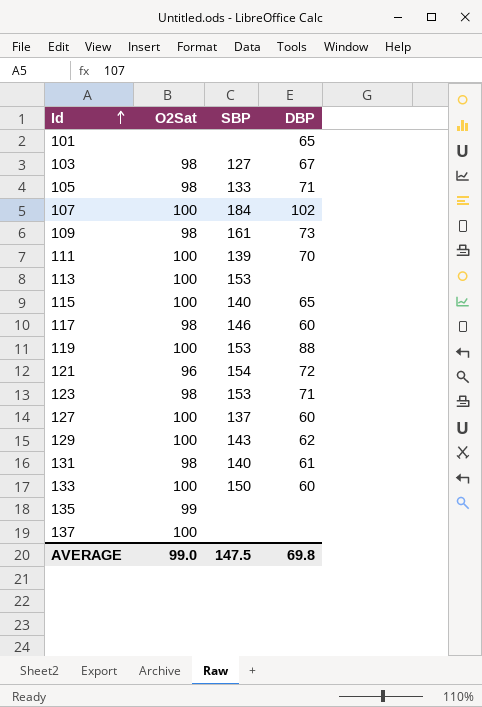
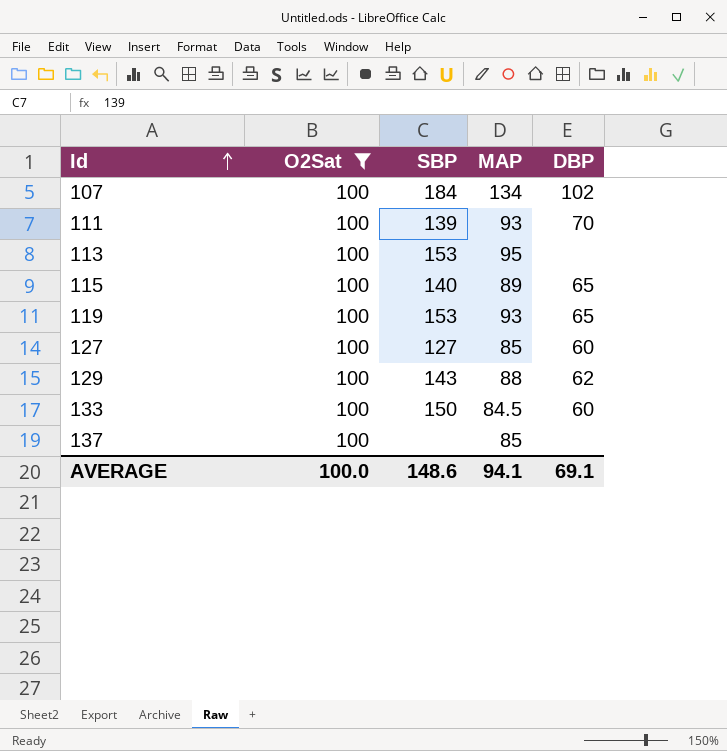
filter: none -> O2Sat = 100
column MAP | position: none -> 4
119 | DBP: 88 -> 65
127 | SBP: 137 -> 127
AVERAGE | O2Sat: 99.0 -> 100.0
AVERAGE | SBP: 147.5 -> 148.6
AVERAGE | DBP: 69.8 -> 69.1

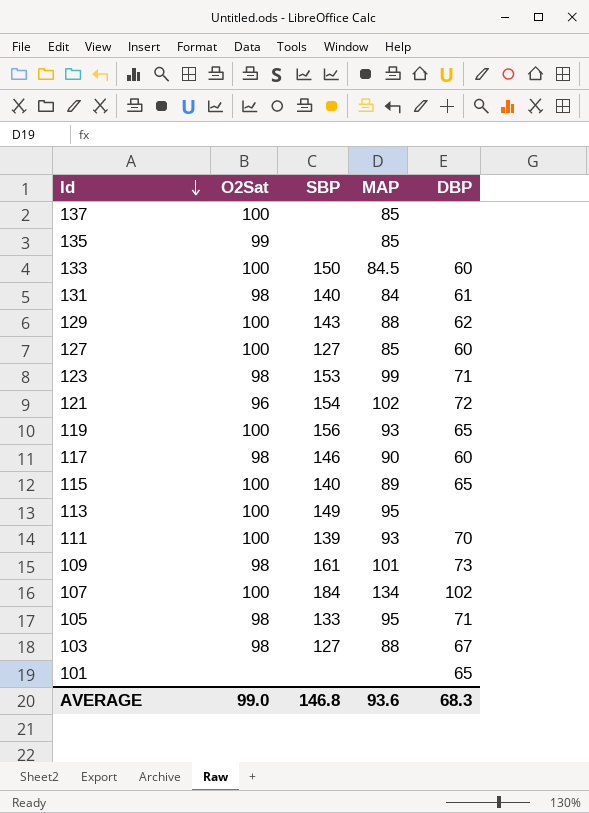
filter: O2Sat = 100 -> none
row order: Id ascending -> Id descending
119 | SBP: 153 -> 156
113 | SBP: 153 -> 149
AVERAGE | O2Sat: 100.0 -> 99.0
AVERAGE | SBP: 148.6 -> 146.8
AVERAGE | MAP: 94.1 -> 93.6
AVERAGE | DBP: 69.1 -> 68.3

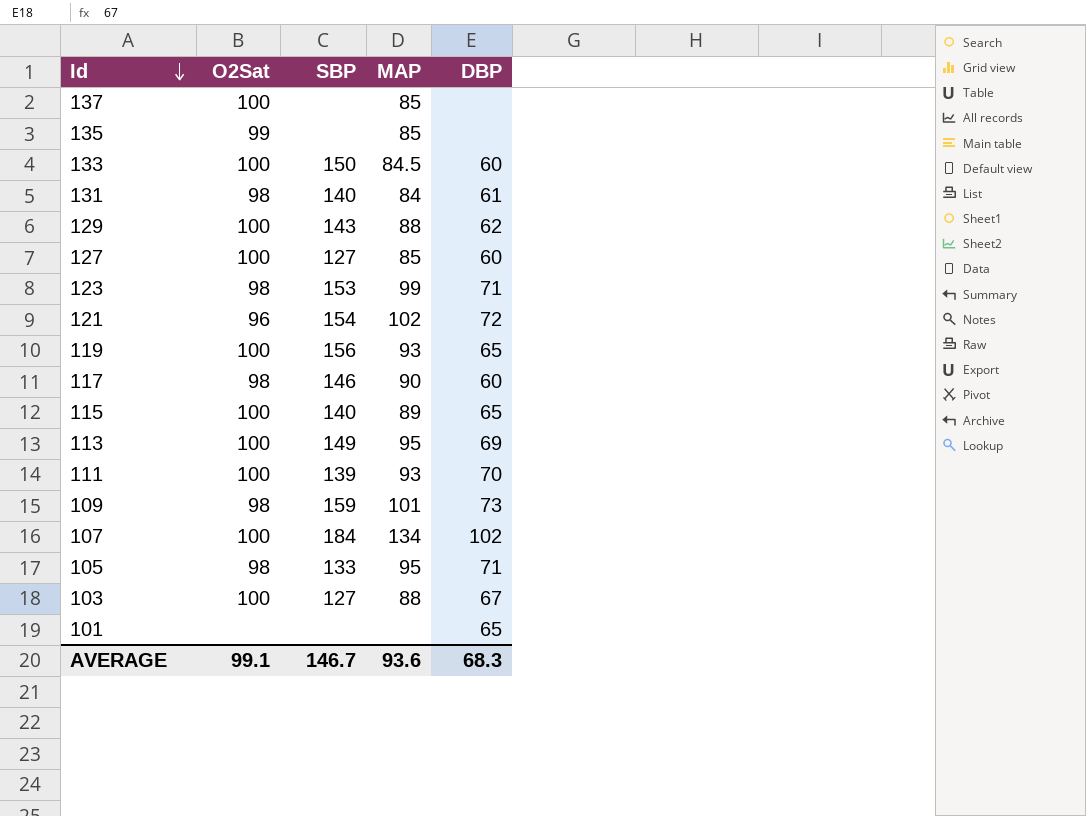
113 | DBP: none -> 69
109 | SBP: 161 -> 159
103 | O2Sat: 98 -> 100
AVERAGE | O2Sat: 99.0 -> 99.1
AVERAGE | SBP: 146.8 -> 146.7

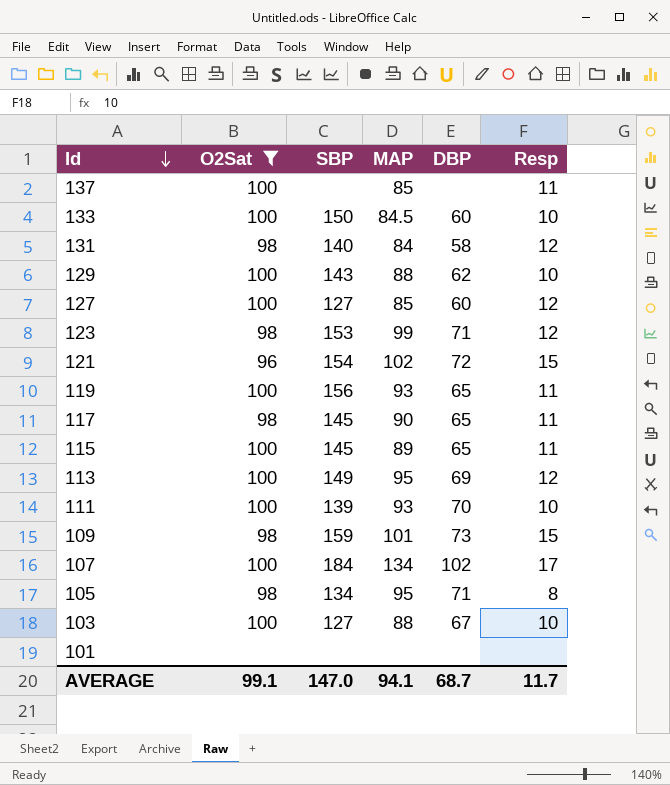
filter: none -> O2Sat != 99
column Resp | position: none -> 6
131 | DBP: 61 -> 58
117 | SBP: 146 -> 145
117 | DBP: 60 -> 65
115 | SBP: 140 -> 145
105 | SBP: 133 -> 134
101 | DBP: 65 -> none
AVERAGE | SBP: 146.7 -> 147.0
AVERAGE | MAP: 93.6 -> 94.1
AVERAGE | DBP: 68.3 -> 68.7

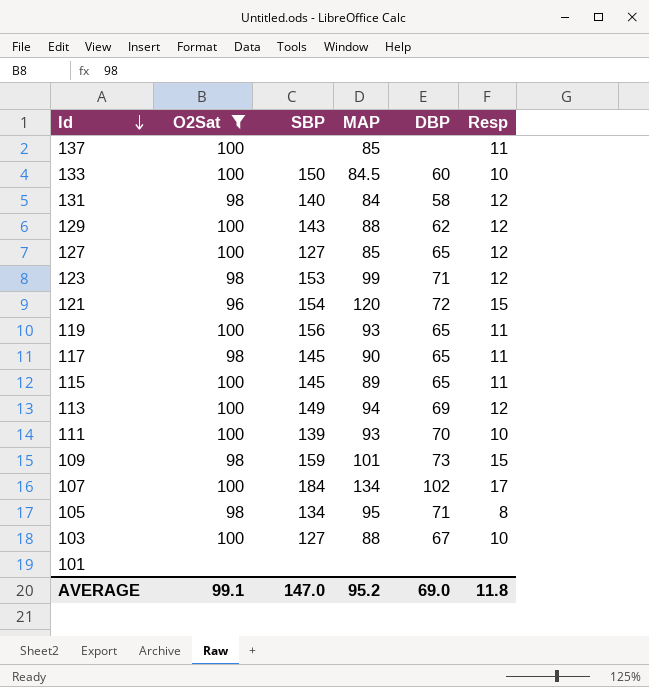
129 | Resp: 10 -> 12
127 | DBP: 60 -> 65
121 | MAP: 102 -> 120
113 | MAP: 95 -> 94
AVERAGE | MAP: 94.1 -> 95.2
AVERAGE | DBP: 68.7 -> 69.0
AVERAGE | Resp: 11.7 -> 11.8

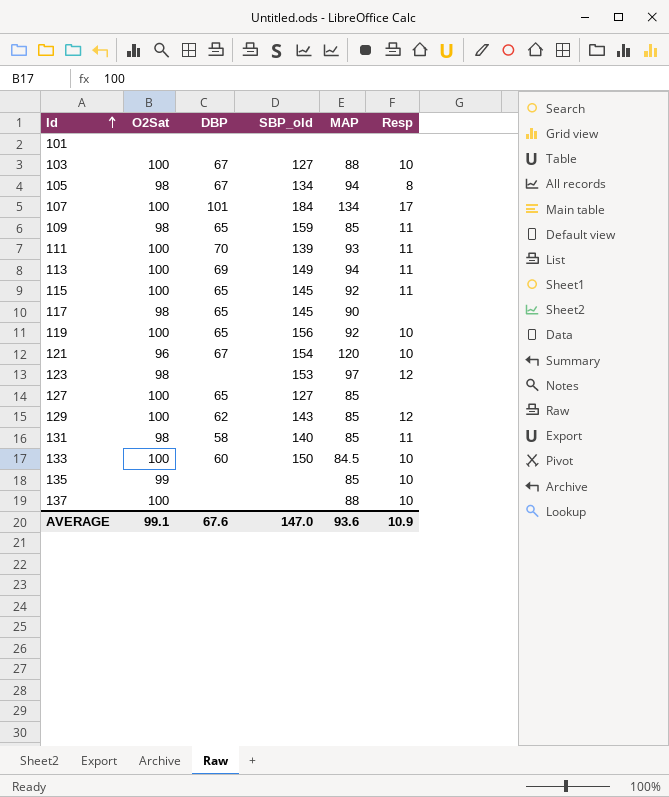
filter: O2Sat != 99 -> none
row order: Id descending -> Id ascending
column DBP | position: 5 -> 3
column name: SBP -> SBP_old
105 | DBP: 71 -> 67
105 | MAP: 95 -> 94
107 | DBP: 102 -> 101
109 | DBP: 73 -> 65
109 | MAP: 101 -> 85
109 | Resp: 15 -> 11
111 | Resp: 10 -> 11
113 | Resp: 12 -> 11
115 | MAP: 89 -> 92
117 | Resp: 11 -> none
119 | MAP: 93 -> 92
119 | Resp: 11 -> 10
121 | DBP: 72 -> 67
121 | Resp: 15 -> 10
123 | DBP: 71 -> none
123 | MAP: 99 -> 97
127 | Resp: 12 -> none
129 | MAP: 88 -> 85
131 | MAP: 84 -> 85
131 | Resp: 12 -> 11
137 | MAP: 85 -> 88
137 | Resp: 11 -> 10
AVERAGE | DBP: 69.0 -> 67.6
AVERAGE | MAP: 95.2 -> 93.6
AVERAGE | Resp: 11.8 -> 10.9

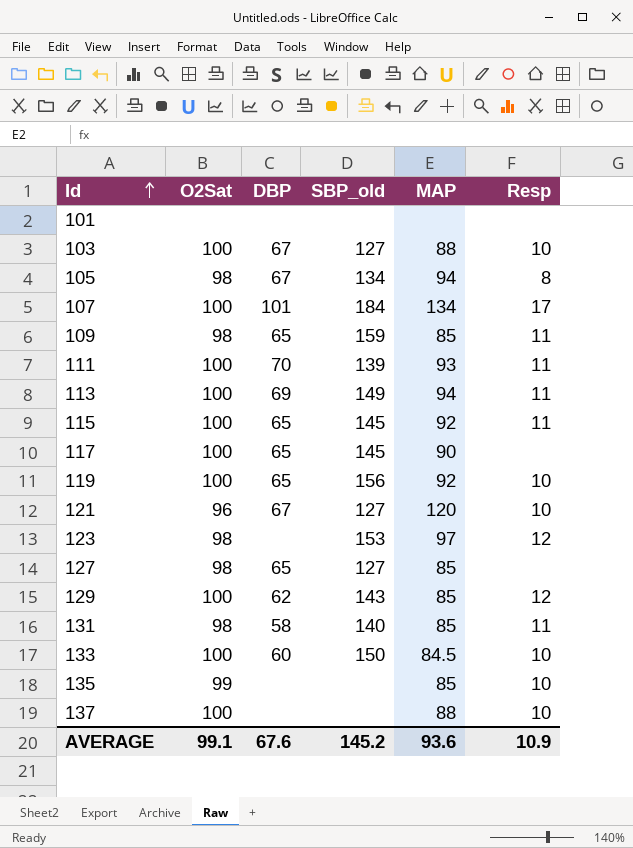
117 | O2Sat: 98 -> 100
121 | SBP_old: 154 -> 127
127 | O2Sat: 100 -> 98
AVERAGE | SBP_old: 147.0 -> 145.2

